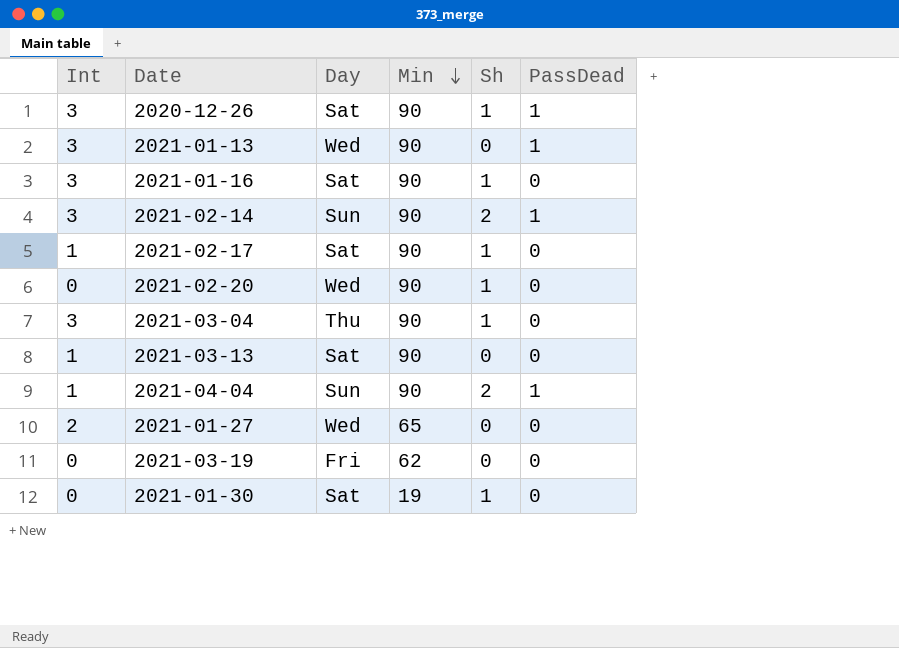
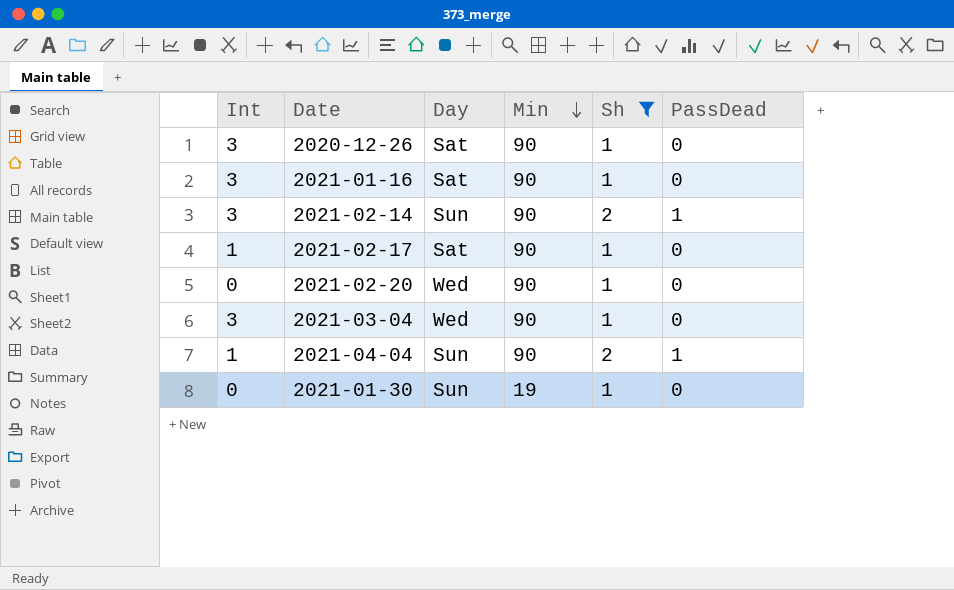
filter: none -> Sh != 0
2020-12-26 | PassDead: 1 -> 0
2021-03-04 | Day: Thu -> Wed
2021-01-30 | Day: Sat -> Sun

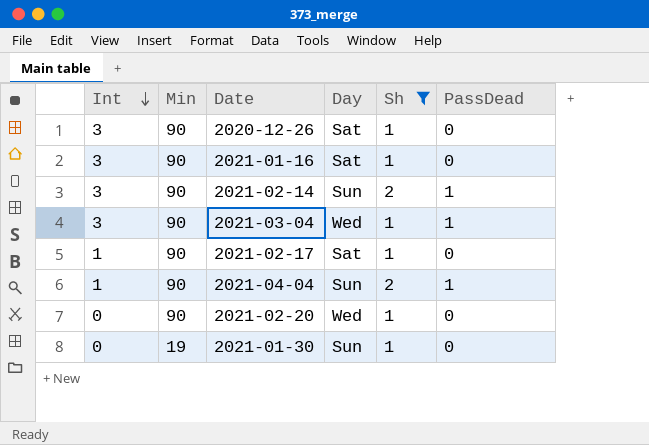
row order: Min descending -> Int descending
column Min | position: 4 -> 2
2021-03-04 | PassDead: 0 -> 1

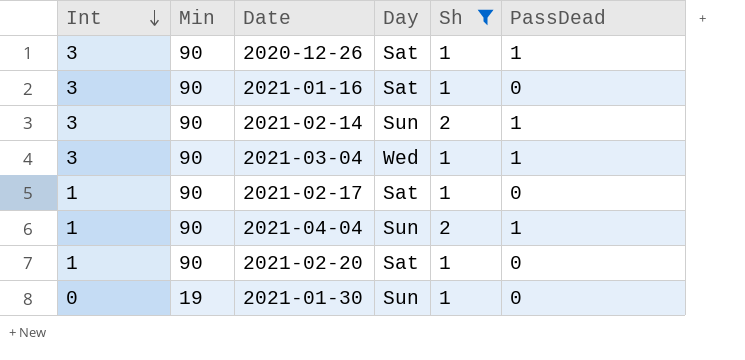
2020-12-26 | PassDead: 0 -> 1
2021-02-20 | Int: 0 -> 1
2021-02-20 | Day: Wed -> Sat

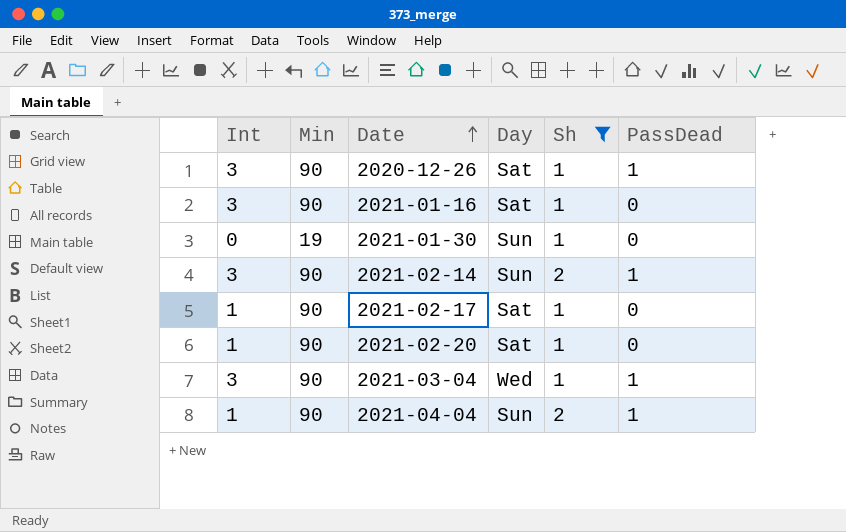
row order: Int descending -> Date ascending

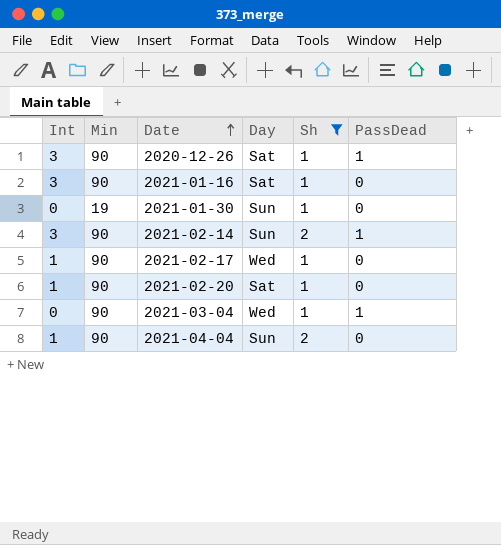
2021-02-17 | Day: Sat -> Wed
2021-03-04 | Int: 3 -> 0
2021-04-04 | PassDead: 1 -> 0

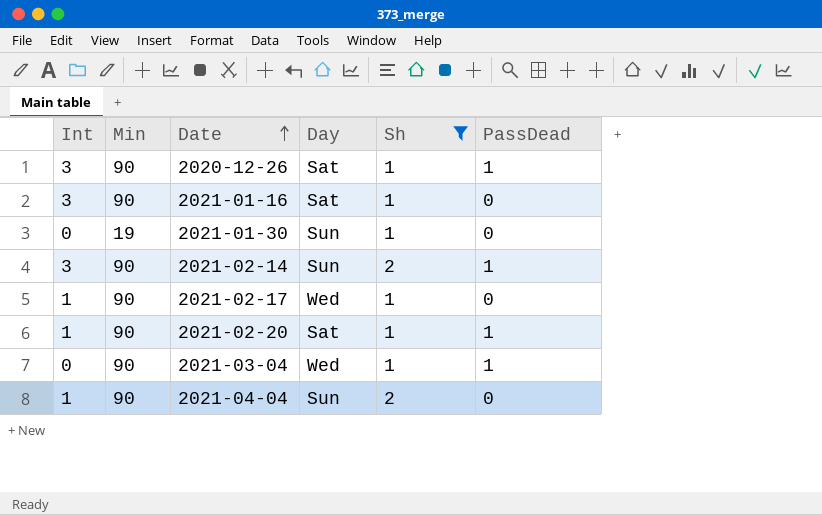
2021-02-20 | PassDead: 0 -> 1

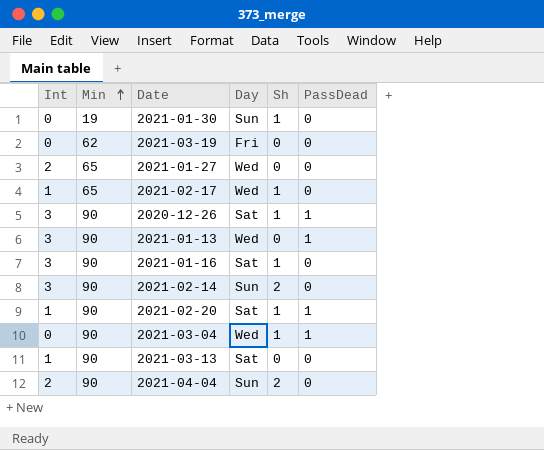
filter: Sh != 0 -> none
row order: Date ascending -> Min ascending
2021-02-17 | Min: 90 -> 65
2021-02-14 | PassDead: 1 -> 0
2021-04-04 | Int: 1 -> 2

